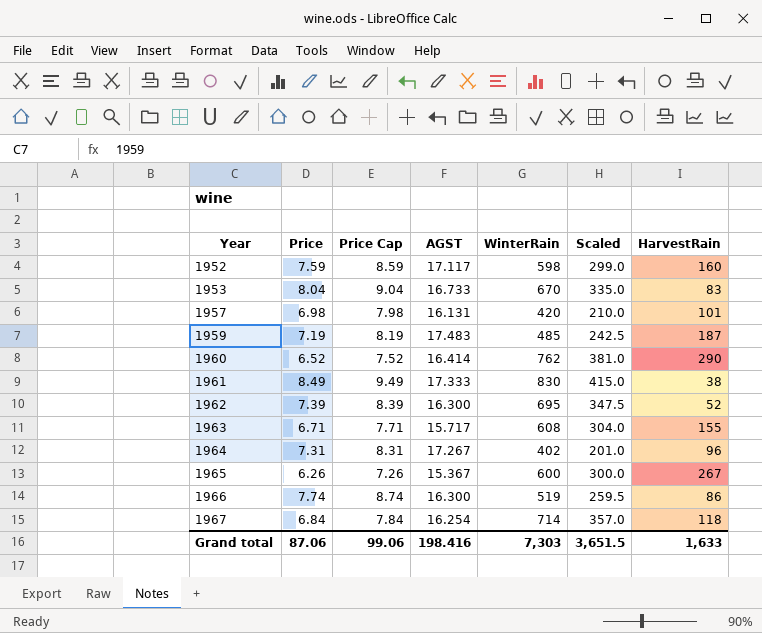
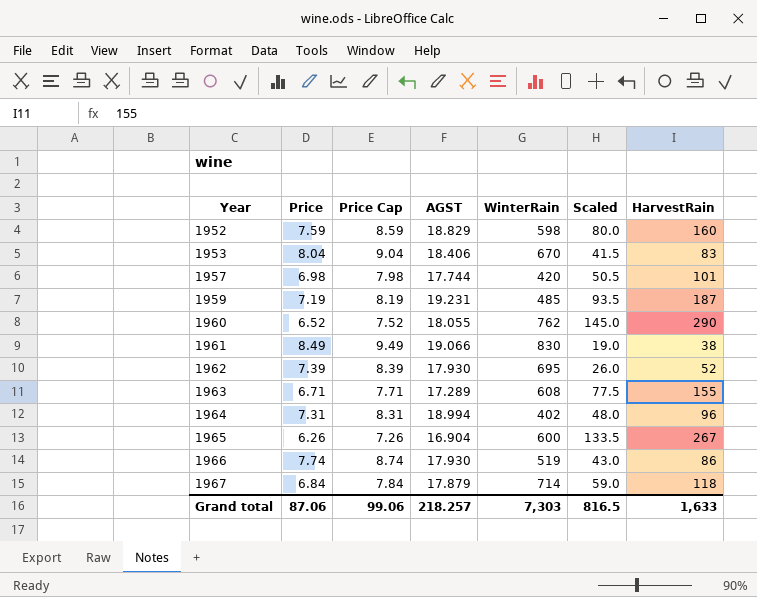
column Scaled | formula: [WinterRain] * 0.5 -> [HarvestRain] * 0.5
1952 | AGST: 17.117 -> 18.829
1953 | AGST: 16.733 -> 18.406
1957 | AGST: 16.131 -> 17.744
1959 | AGST: 17.483 -> 19.231
1960 | AGST: 16.414 -> 18.055
1961 | AGST: 17.333 -> 19.066
1962 | AGST: 16.300 -> 17.930
1963 | AGST: 15.717 -> 17.289
1964 | AGST: 17.267 -> 18.994
1965 | AGST: 15.367 -> 16.904
1966 | AGST: 16.300 -> 17.930
1967 | AGST: 16.254 -> 17.879
Grand total | AGST: 198.416 -> 218.257
Grand total | Scaled: 3,651.5 -> 816.5

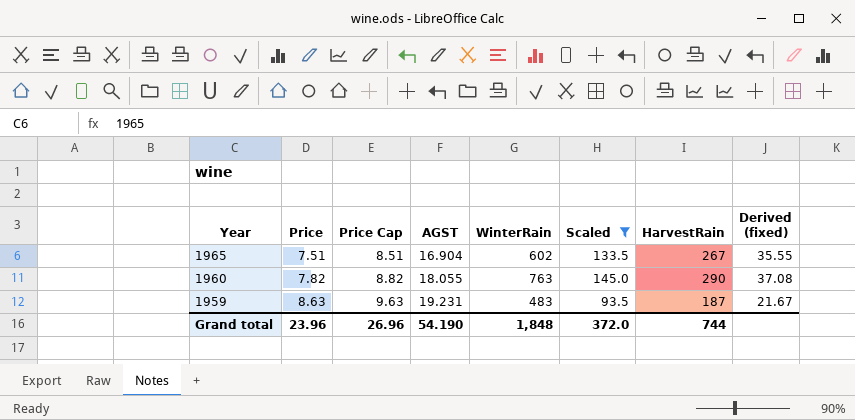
filter: none -> Scaled >= 93.5
row order: Year ascending -> Year descending
column Derived (fixed) | formula: none -> [HarvestRain] / [Price]
1965 | Price: 6.26 -> 7.51
1965 | Price Cap: 7.26 -> 8.51
1965 | WinterRain: 600 -> 602
1960 | Price: 6.52 -> 7.82
1960 | Price Cap: 7.52 -> 8.82
1960 | WinterRain: 762 -> 763
1959 | Price: 7.19 -> 8.63
1959 | Price Cap: 8.19 -> 9.63
1959 | WinterRain: 485 -> 483
Grand total | Price: 87.06 -> 23.96
Grand total | Price Cap: 99.06 -> 26.96
Grand total | AGST: 218.257 -> 54.190
Grand total | WinterRain: 7,303 -> 1,848
Grand total | Scaled: 816.5 -> 372.0
Grand total | HarvestRain: 1,633 -> 744

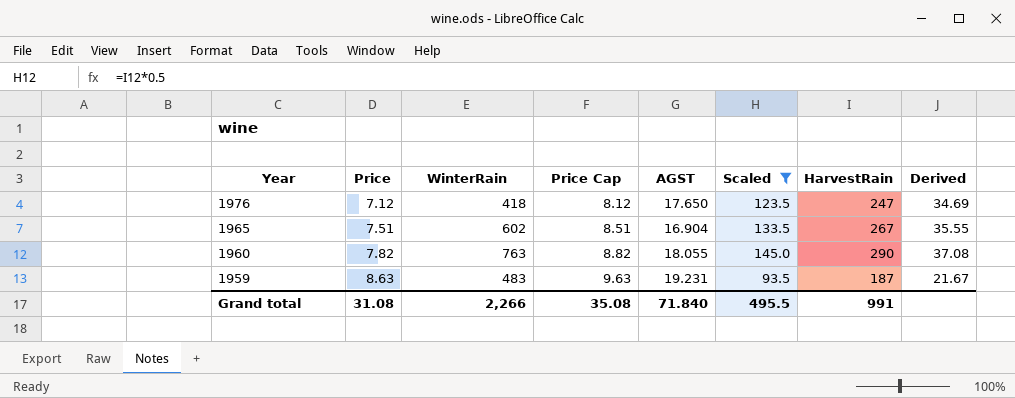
column WinterRain | position: 5 -> 3
column name: Derived (fixed) -> Derived
row 1976: none -> 7.12 | 418 | 8.12 | 17.650 | 123.5 | 247 | 34.69
Grand total | Price: 23.96 -> 31.08
Grand total | WinterRain: 1,848 -> 2,266
Grand total | Price Cap: 26.96 -> 35.08
Grand total | AGST: 54.190 -> 71.840
Grand total | Scaled: 372.0 -> 495.5
Grand total | HarvestRain: 744 -> 991

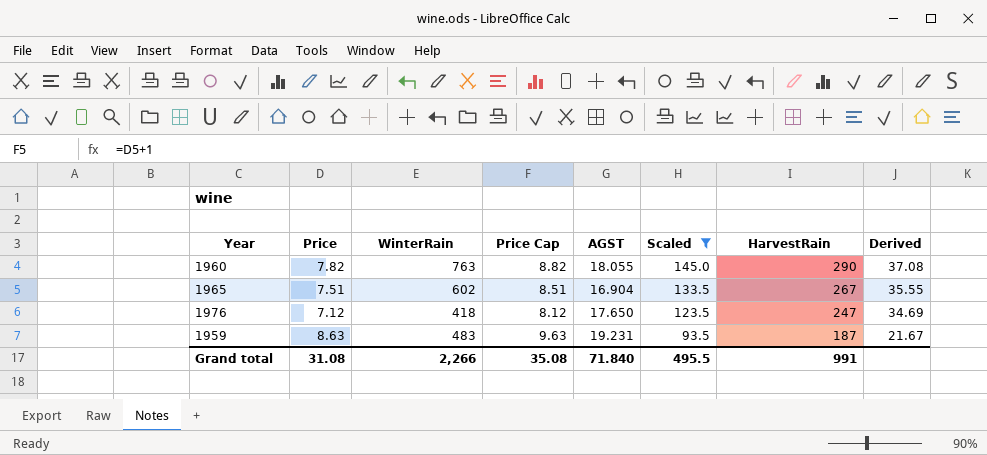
row order: Year descending -> Scaled descending

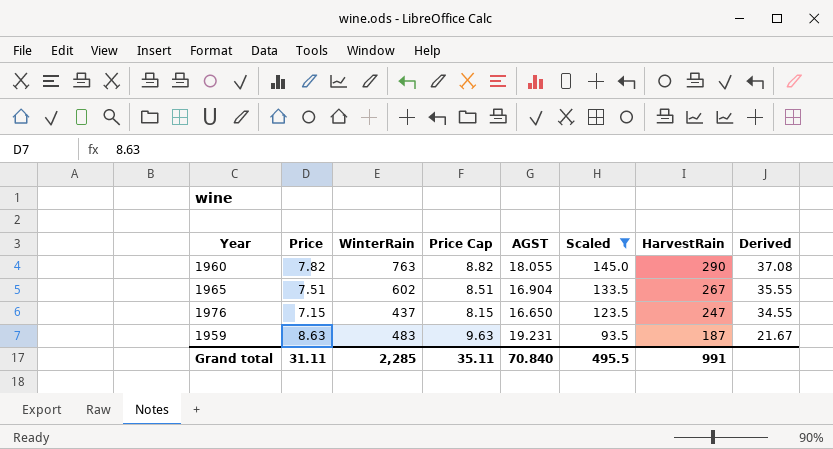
1976 | Price: 7.12 -> 7.15
1976 | WinterRain: 418 -> 437
1976 | Price Cap: 8.12 -> 8.15
1976 | AGST: 17.650 -> 16.650
1976 | Derived: 34.69 -> 34.55
Grand total | Price: 31.08 -> 31.11
Grand total | WinterRain: 2,266 -> 2,285
Grand total | Price Cap: 35.08 -> 35.11
Grand total | AGST: 71.840 -> 70.840

